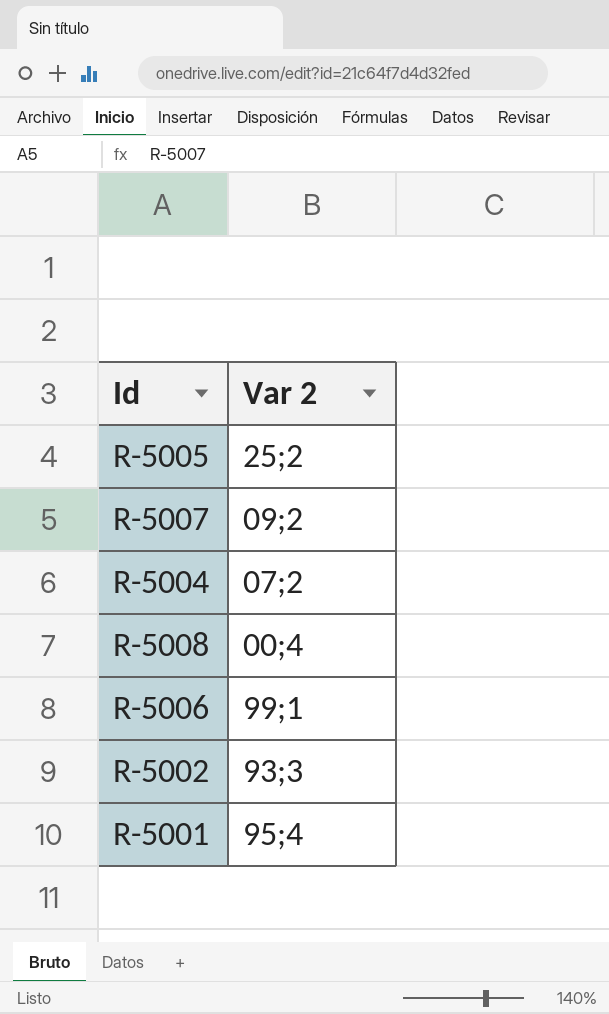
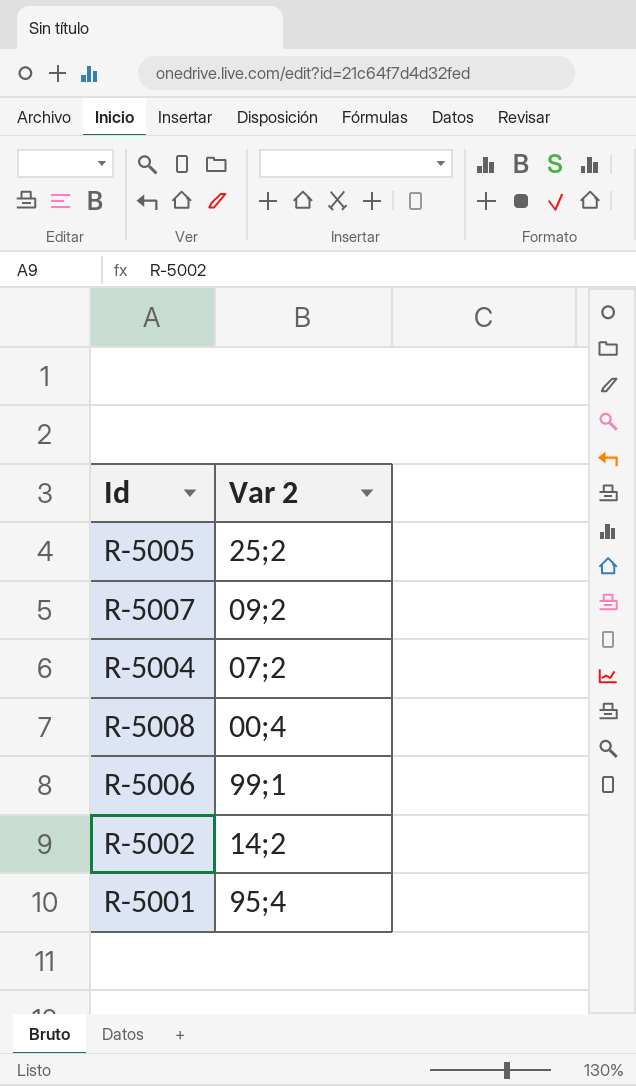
R-5002 | Var 2: 93;3 -> 14;2

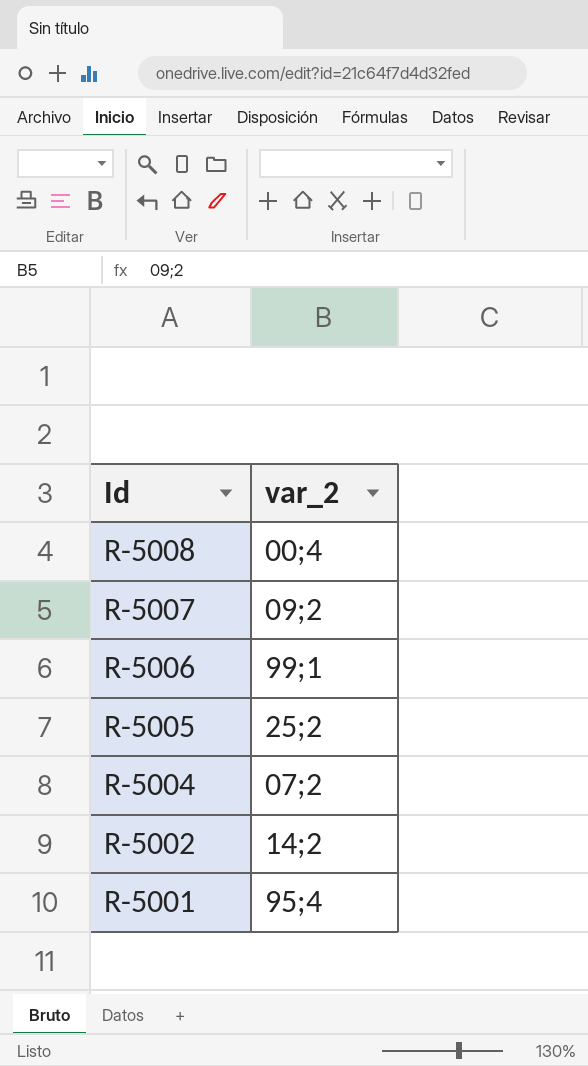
row order: none -> Id descending
column name: Var 2 -> var_2

